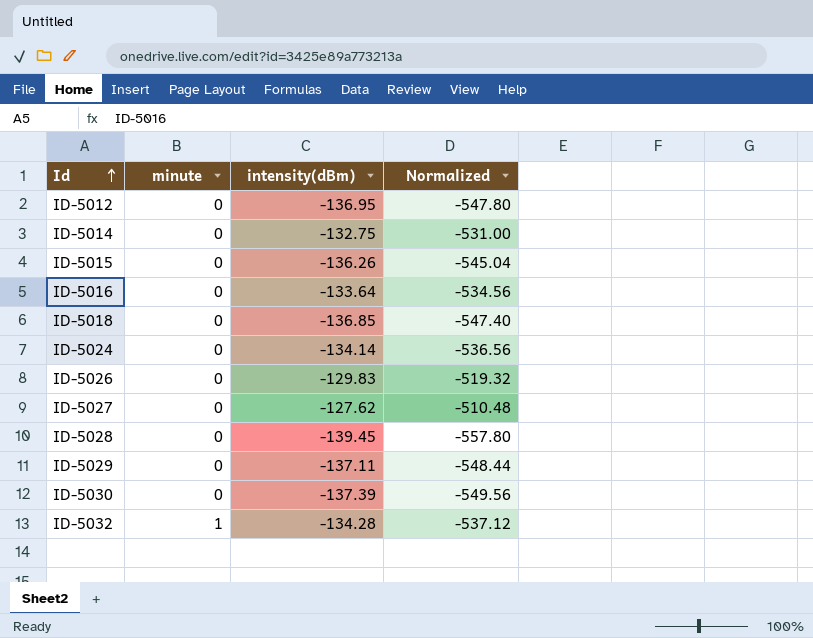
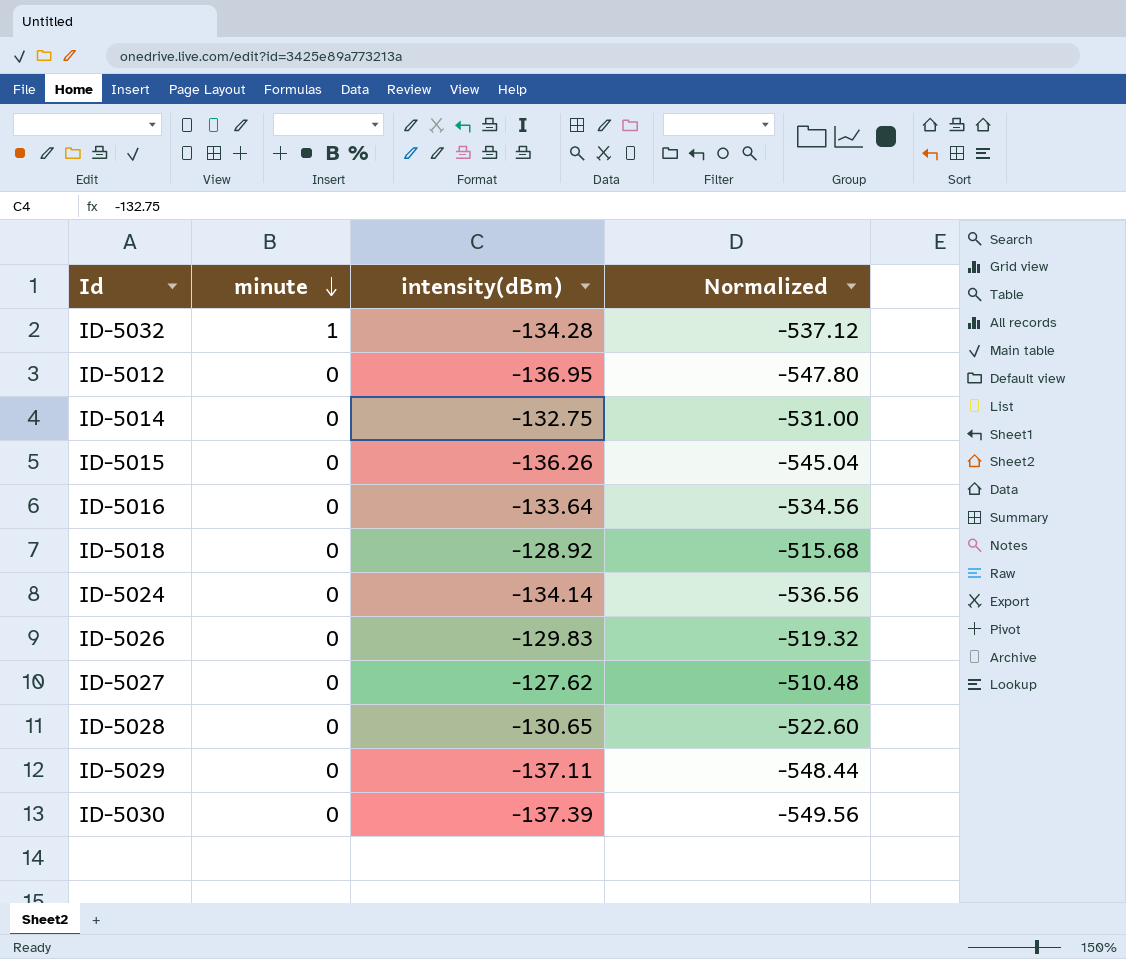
row order: Id ascending -> minute descending
ID-5018 | intensity(dBm): -136.85 -> -128.92
ID-5018 | Normalized: -547.40 -> -515.68
ID-5028 | intensity(dBm): -139.45 -> -130.65
ID-5028 | Normalized: -557.80 -> -522.60

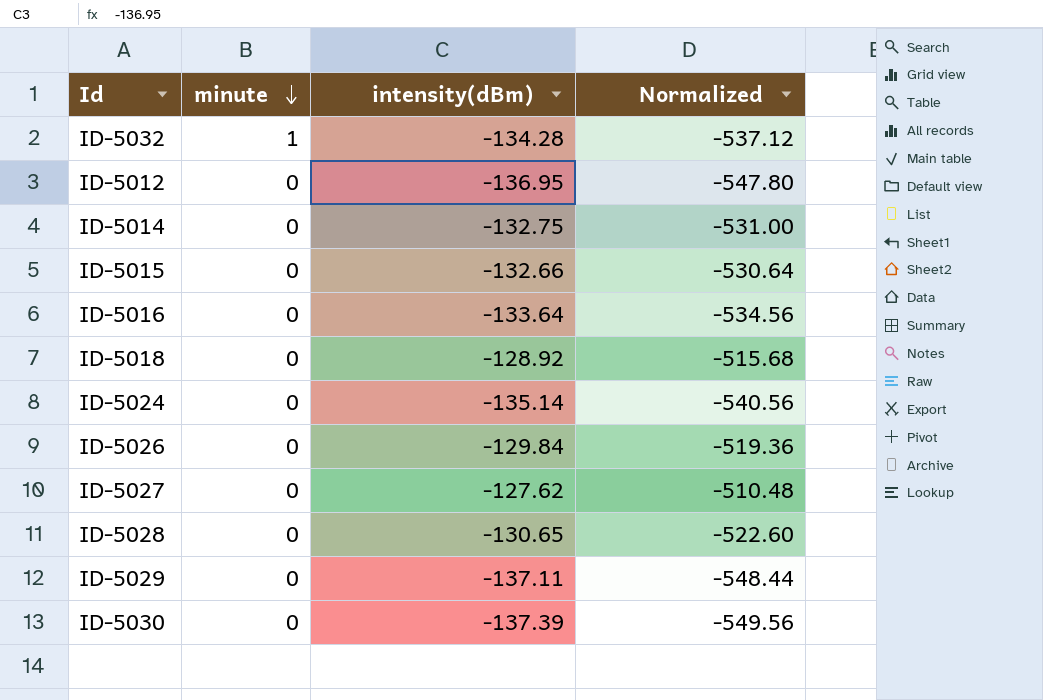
ID-5015 | intensity(dBm): -136.26 -> -132.66
ID-5015 | Normalized: -545.04 -> -530.64
ID-5024 | intensity(dBm): -134.14 -> -135.14
ID-5024 | Normalized: -536.56 -> -540.56
ID-5026 | intensity(dBm): -129.83 -> -129.84
ID-5026 | Normalized: -519.32 -> -519.36

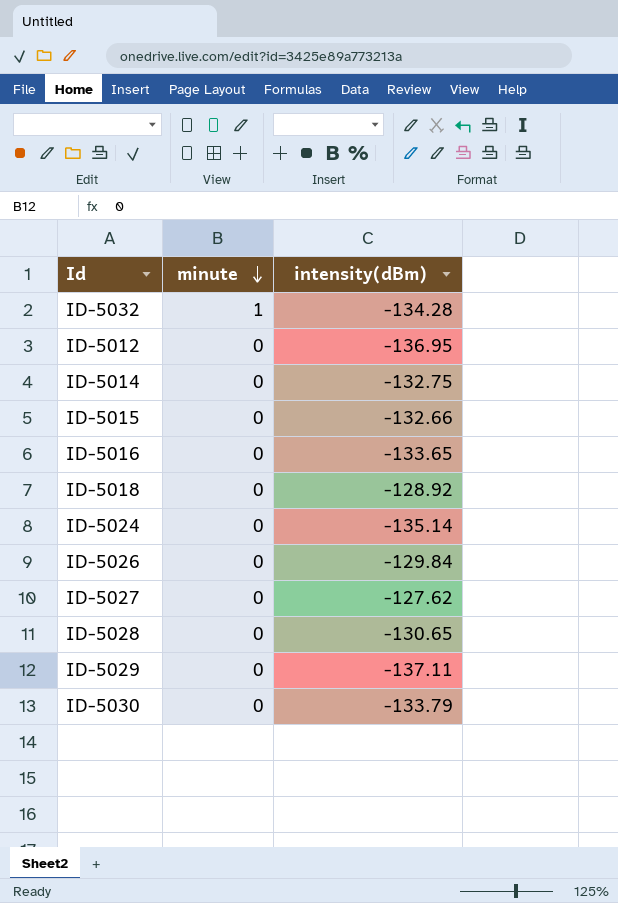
column Normalized | formula: [intensity(dBm)] * 4 -> none
ID-5016 | intensity(dBm): -133.64 -> -133.65
ID-5030 | intensity(dBm): -137.39 -> -133.79

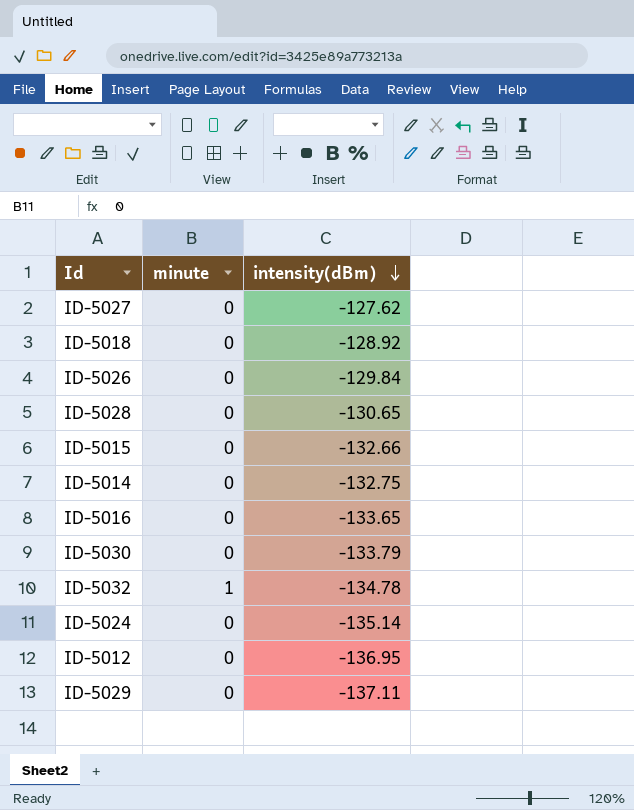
row order: minute descending -> intensity(dBm) descending
ID-5032 | intensity(dBm): -134.28 -> -134.78

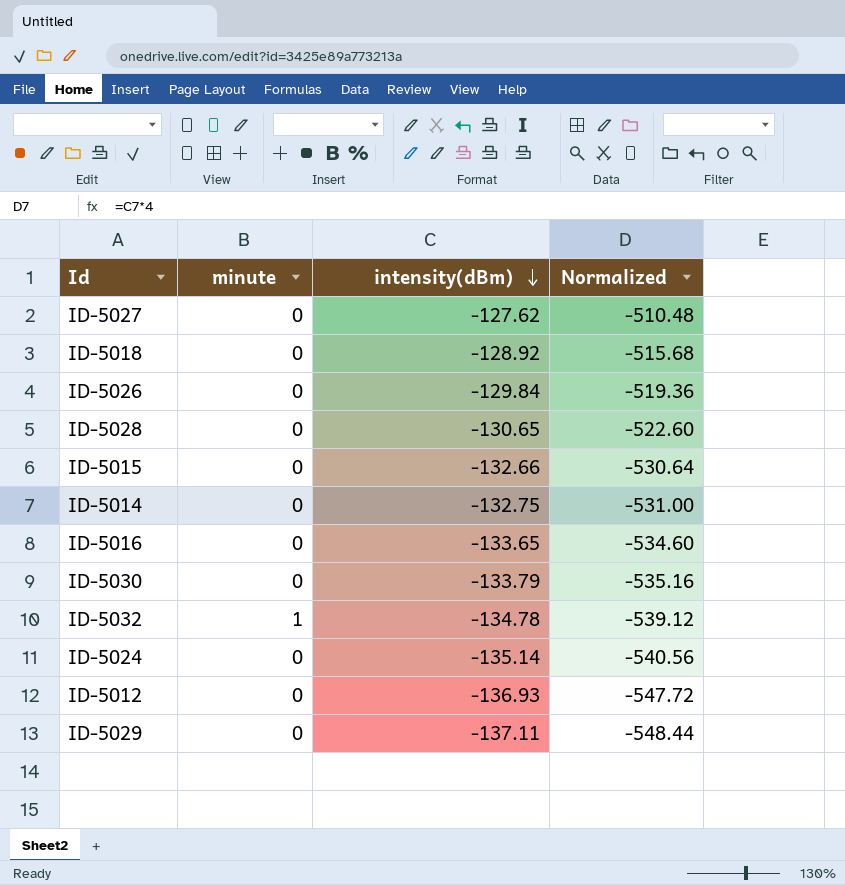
column Normalized | formula: none -> [intensity(dBm)] * 4
ID-5012 | intensity(dBm): -136.95 -> -136.93

